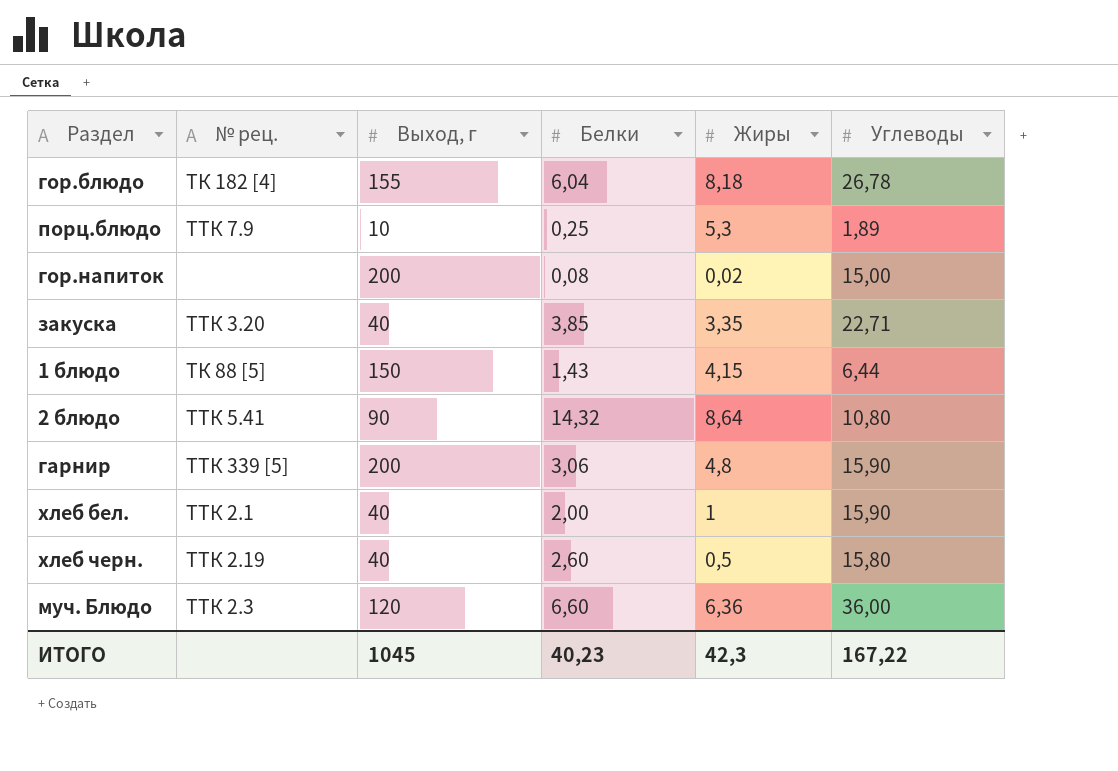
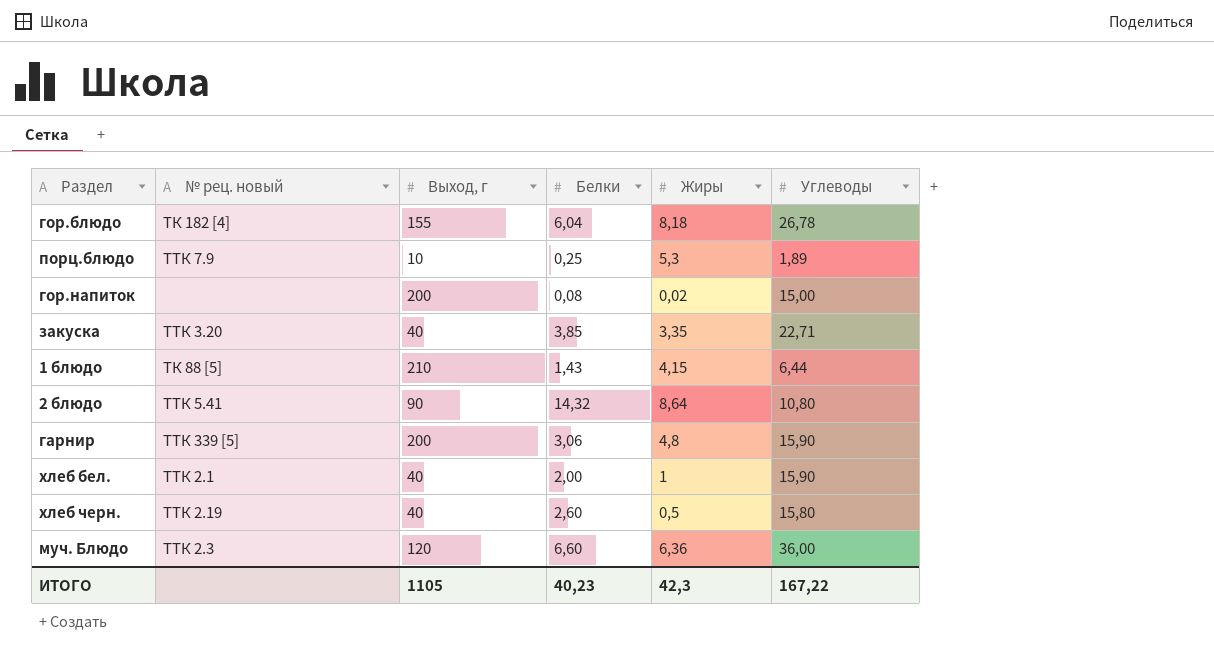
column name: № рец. -> № рец. новый
1 блюдо | Выход, г: 150 -> 210
ИТОГО | Выход, г: 1045 -> 1105

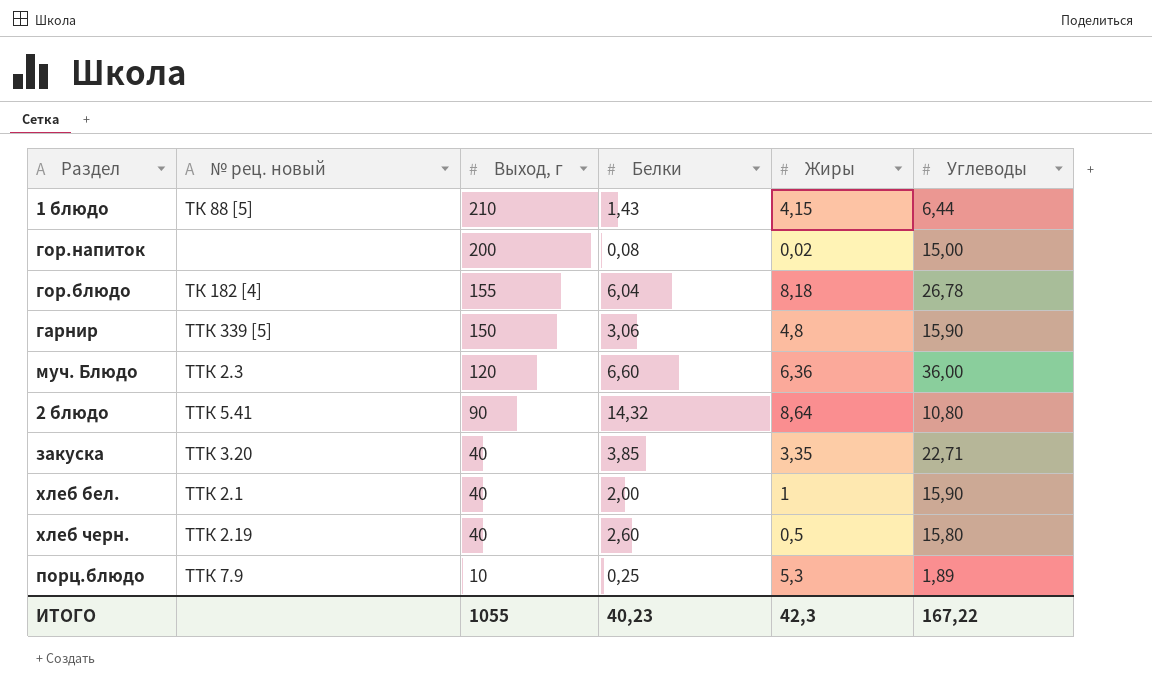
row order: none -> Выход, г descending
гарнир | Выход, г: 200 -> 150
ИТОГО | Выход, г: 1105 -> 1055

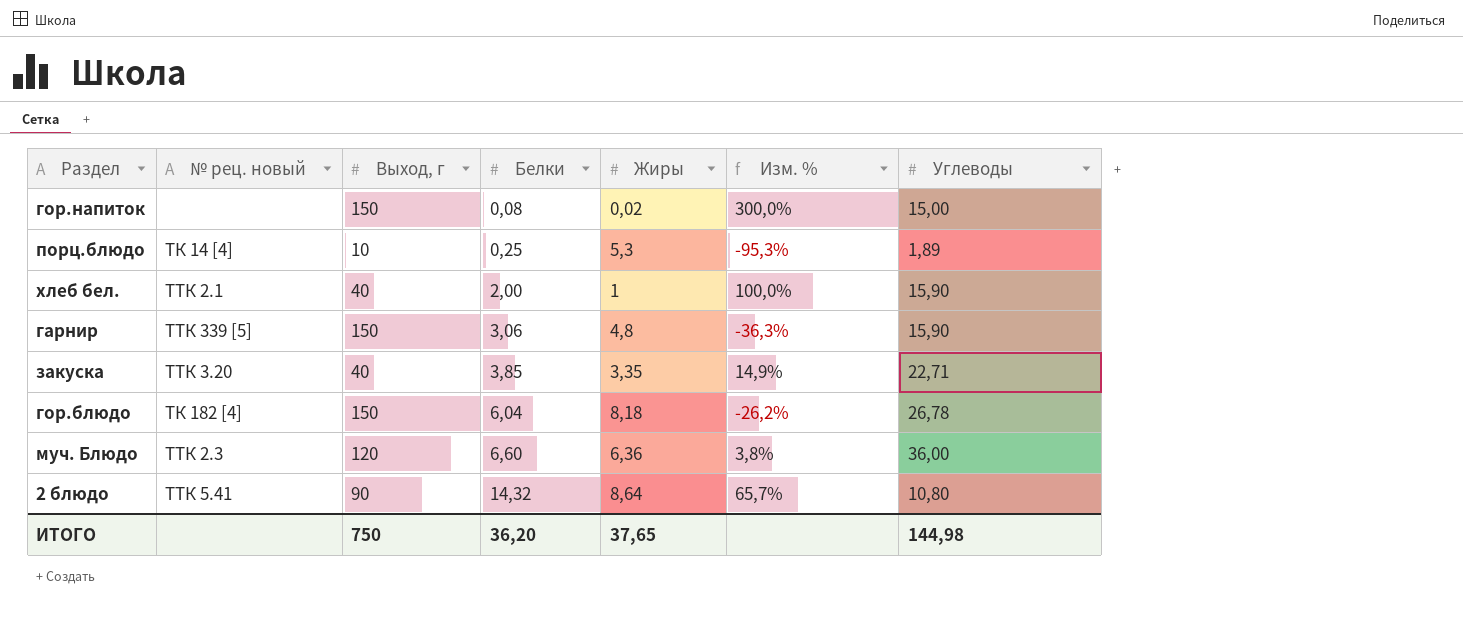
row order: Выход, г descending -> Белки ascending
column Изм. % | formula: none -> ([Белки] - [Жиры]) / [Жиры]
row 1 блюдо: ТК 88 [5] | 210 | 1,43 | 4,15 | 6,44 -> none
row хлеб черн.: ТТК 2.19 | 40 | 2,60 | 0,5 | 15,80 -> none
гор.напиток | Выход, г: 200 -> 150
порц.блюдо | № рец. новый: ТТК 7.9 -> ТК 14 [4]
гор.блюдо | Выход, г: 155 -> 150
ИТОГО | Выход, г: 1055 -> 750
ИТОГО | Белки: 40,23 -> 36,20
ИТОГО | Жиры: 42,3 -> 37,65
ИТОГО | Углеводы: 167,22 -> 144,98

